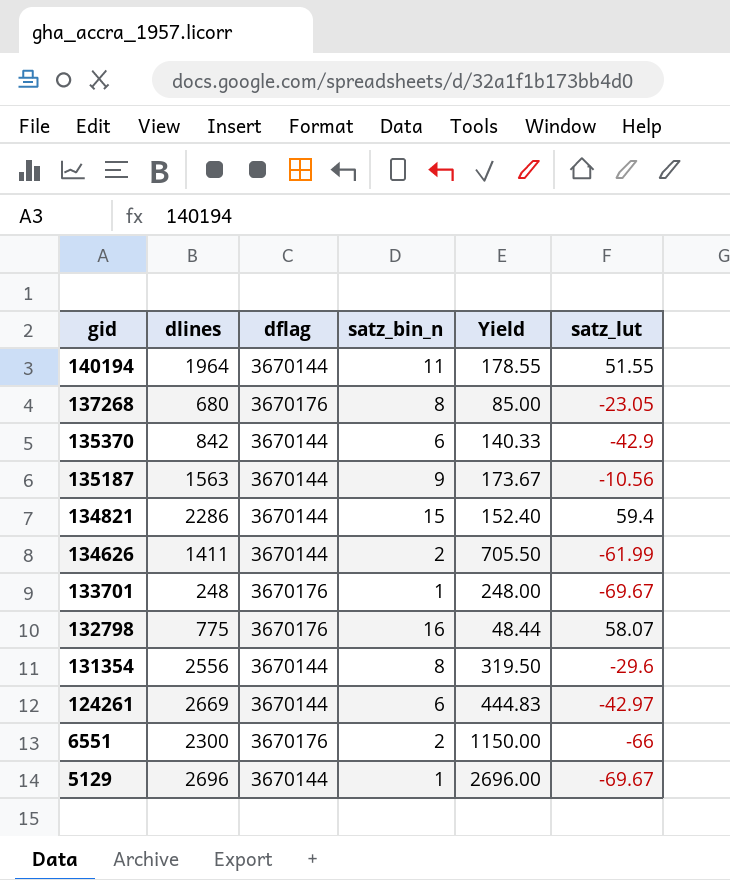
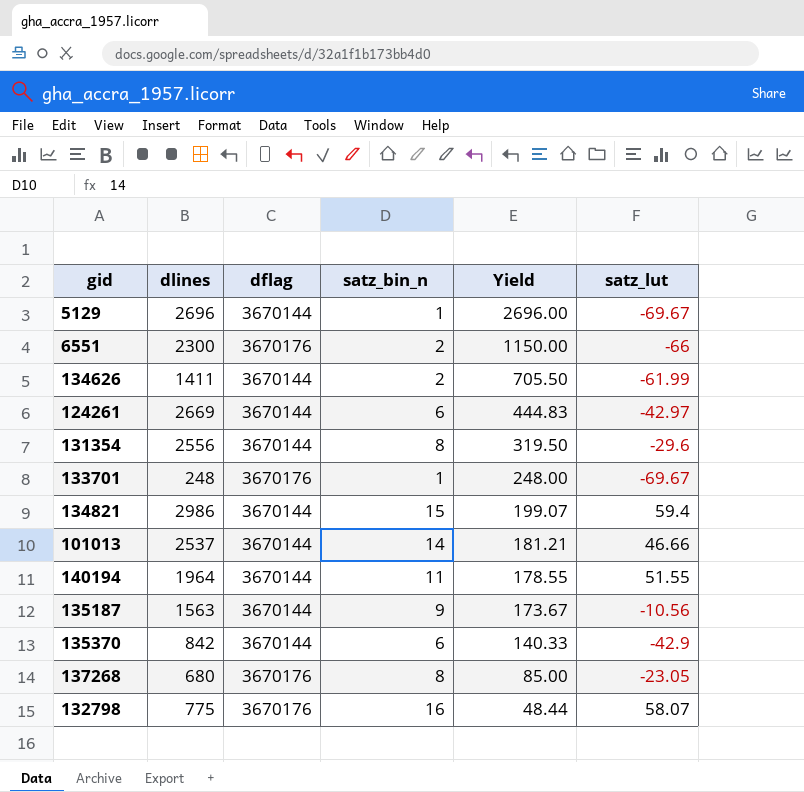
row order: gid descending -> Yield descending
134821 | dlines: 2286 -> 2986
134821 | Yield: 152.40 -> 199.07
row 101013: none -> 2537 | 3670144 | 14 | 181.21 | 46.66

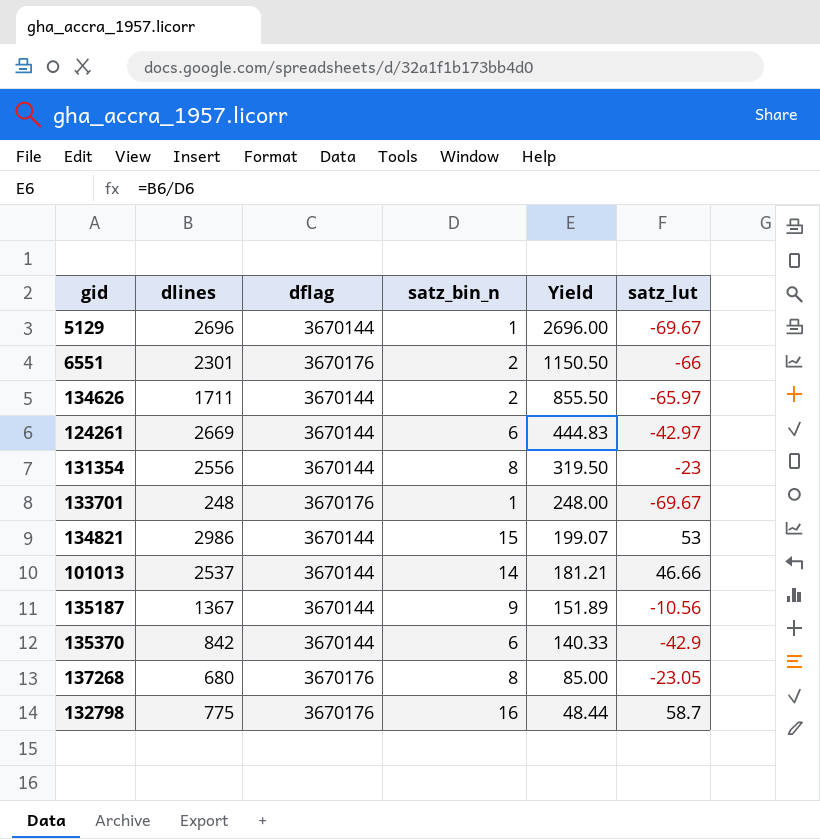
row 140194: 1964 | 3670144 | 11 | 178.55 | 51.55 -> none
6551 | dlines: 2300 -> 2301
6551 | Yield: 1150.00 -> 1150.50
134626 | dlines: 1411 -> 1711
134626 | Yield: 705.50 -> 855.50
134626 | satz_lut: -61.99 -> -65.97
131354 | satz_lut: -29.6 -> -23
134821 | satz_lut: 59.4 -> 53
135187 | dlines: 1563 -> 1367
135187 | Yield: 173.67 -> 151.89
132798 | satz_lut: 58.07 -> 58.7

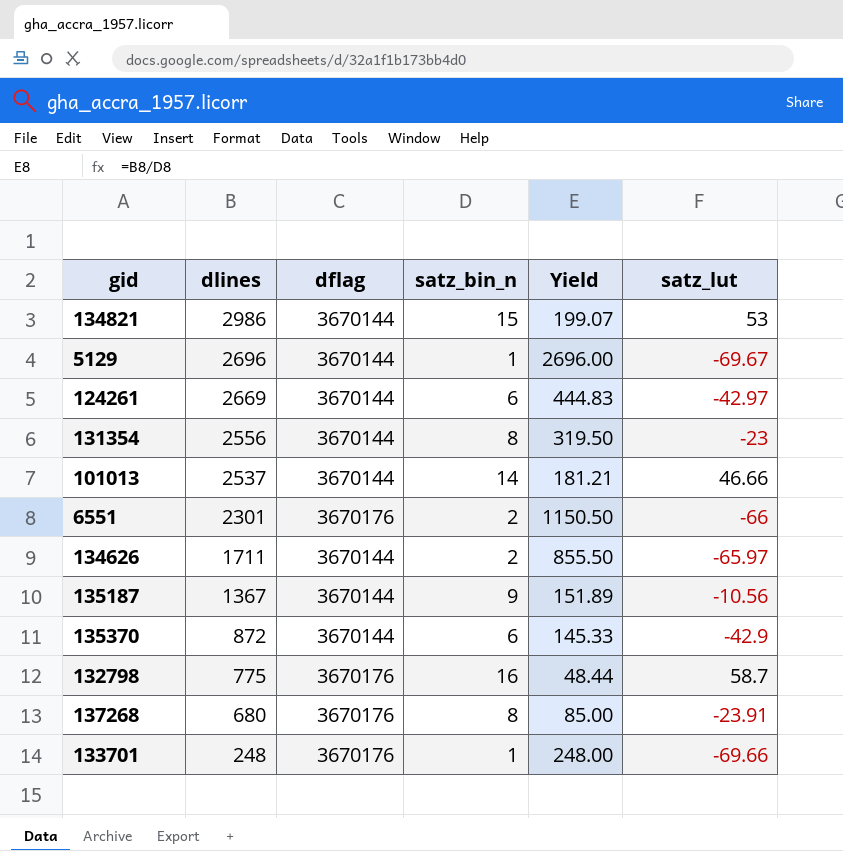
row order: Yield descending -> dlines descending
135370 | dlines: 842 -> 872
135370 | Yield: 140.33 -> 145.33
137268 | satz_lut: -23.05 -> -23.91
133701 | satz_lut: -69.67 -> -69.66

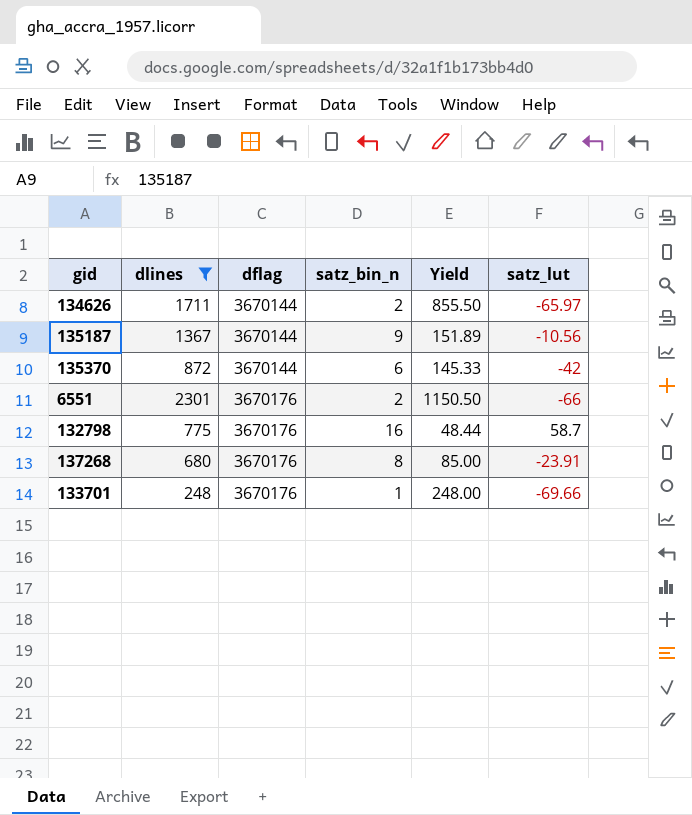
filter: none -> dlines <= 2301
row order: dlines descending -> dflag ascending
135370 | satz_lut: -42.9 -> -42

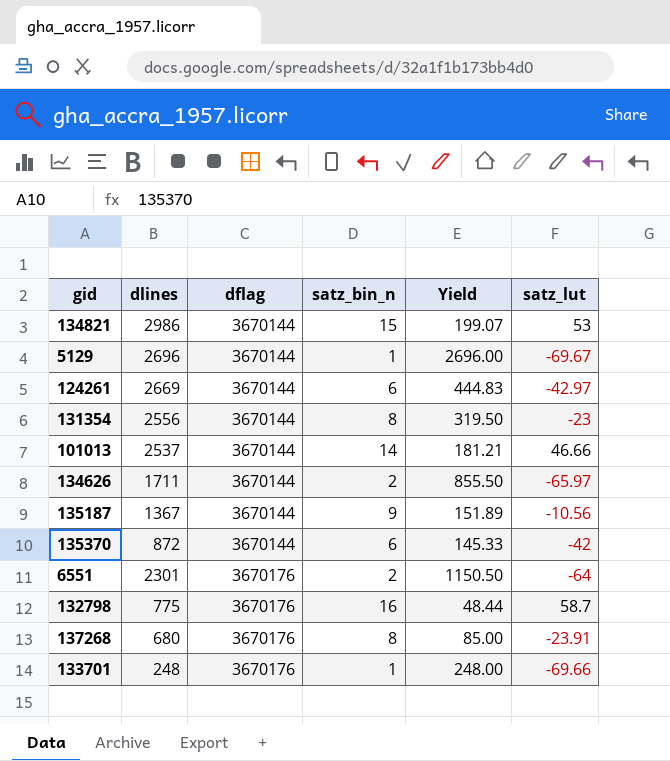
filter: dlines <= 2301 -> none
6551 | satz_lut: -66 -> -64

